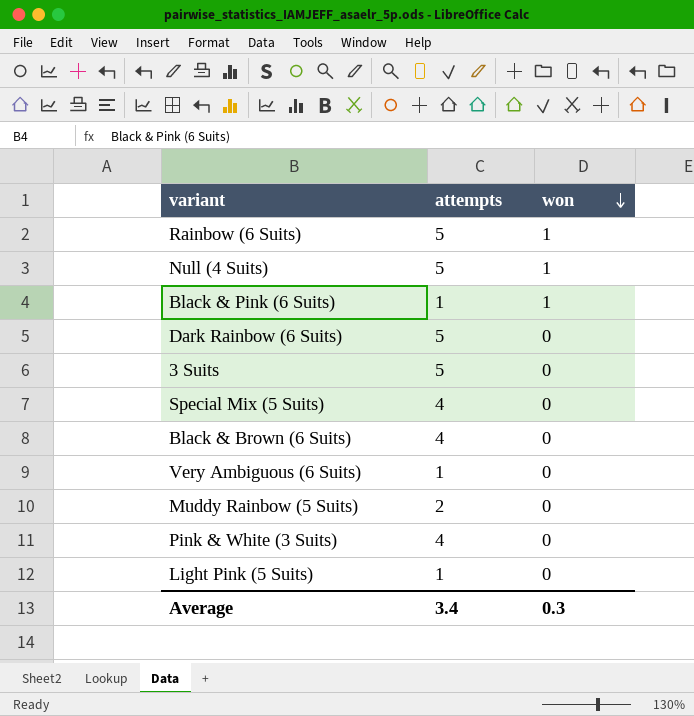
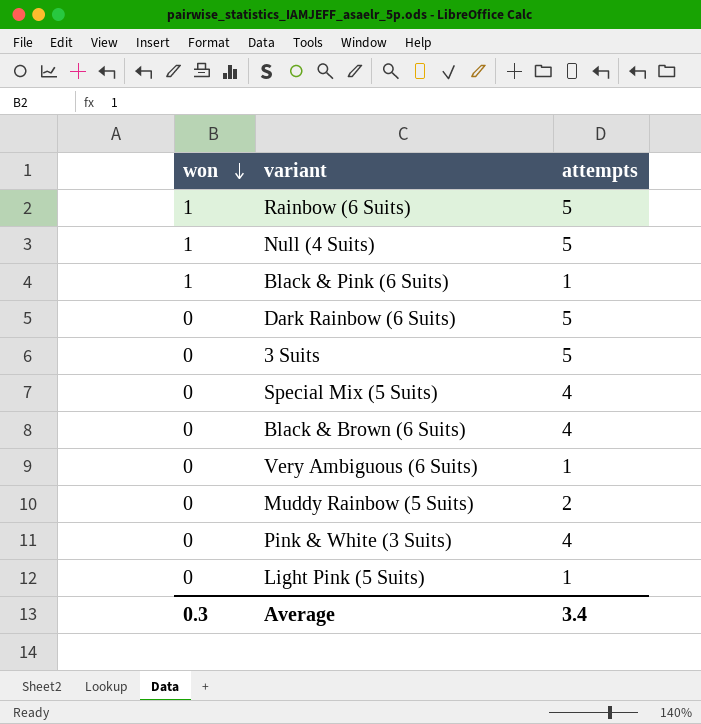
column won | position: 3 -> 1

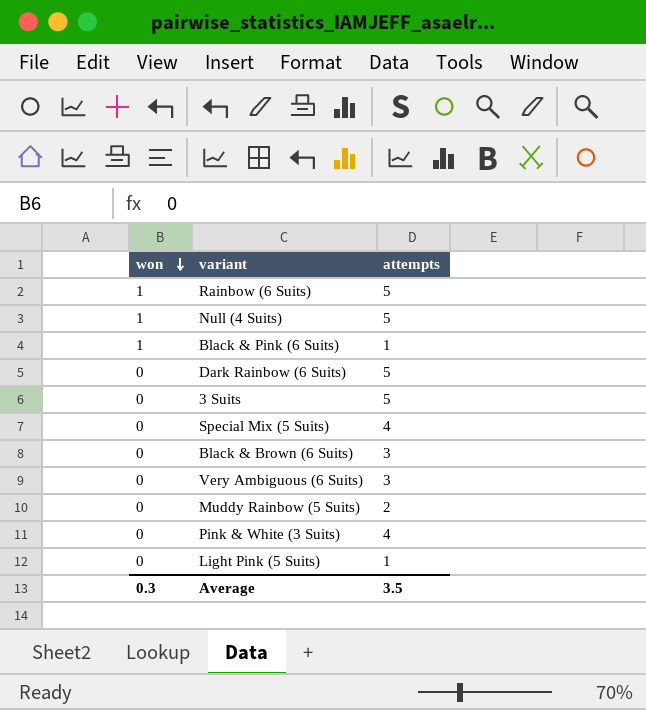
Black & Brown (6 Suits) | attempts: 4 -> 3
Very Ambiguous (6 Suits) | attempts: 1 -> 3
Average | attempts: 3.4 -> 3.5

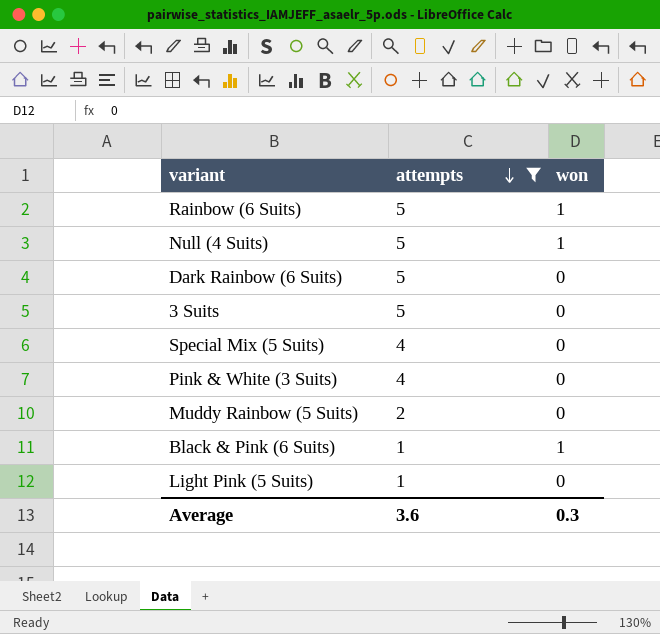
filter: none -> attempts != 3
row order: won descending -> attempts descending
column won | position: 1 -> 3
Average | attempts: 3.5 -> 3.6

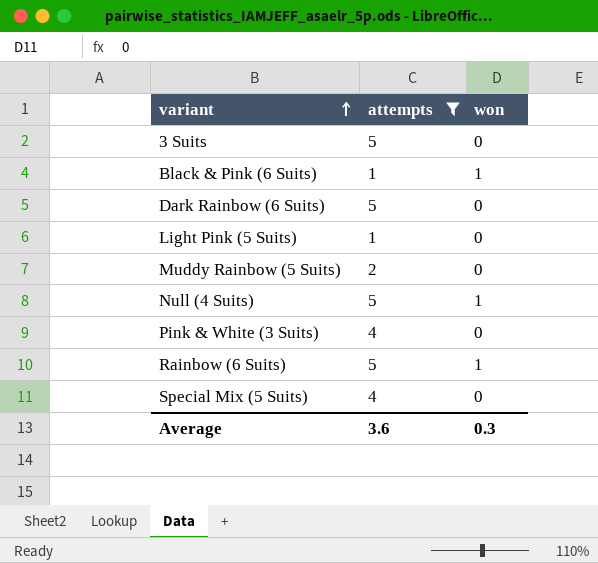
row order: attempts descending -> variant ascending

